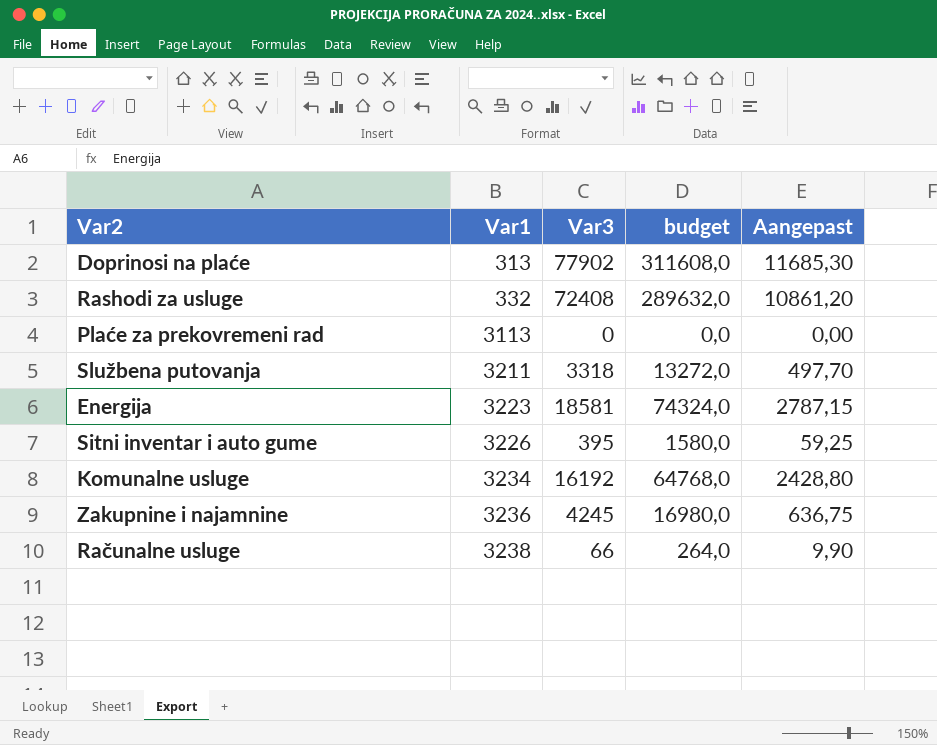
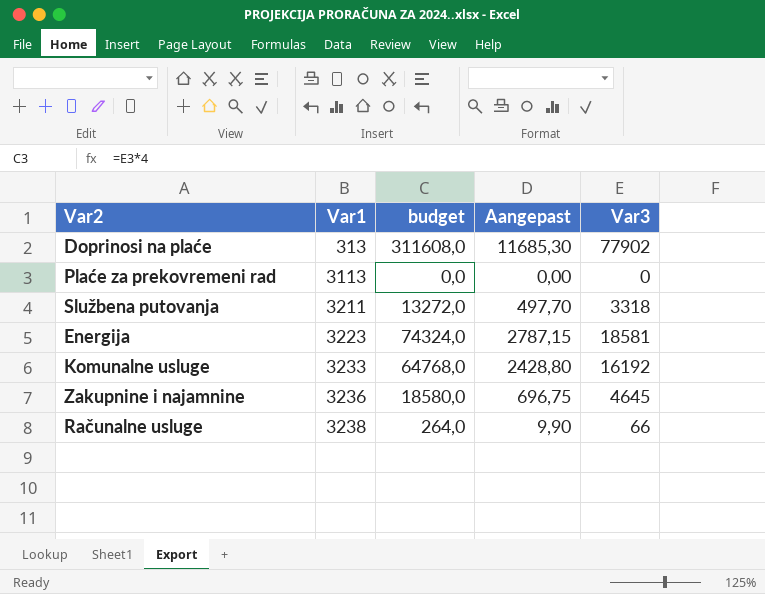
column Var3 | position: 3 -> 5
row Rashodi za usluge: 332 | 72408 | 289632,0 | 10861,20 -> none
row Sitni inventar i auto gume: 3226 | 395 | 1580,0 | 59,25 -> none
Komunalne usluge | Var1: 3234 -> 3233
Zakupnine i najamnine | budget: 16980,0 -> 18580,0
Zakupnine i najamnine | Aangepast: 636,75 -> 696,75
Zakupnine i najamnine | Var3: 4245 -> 4645

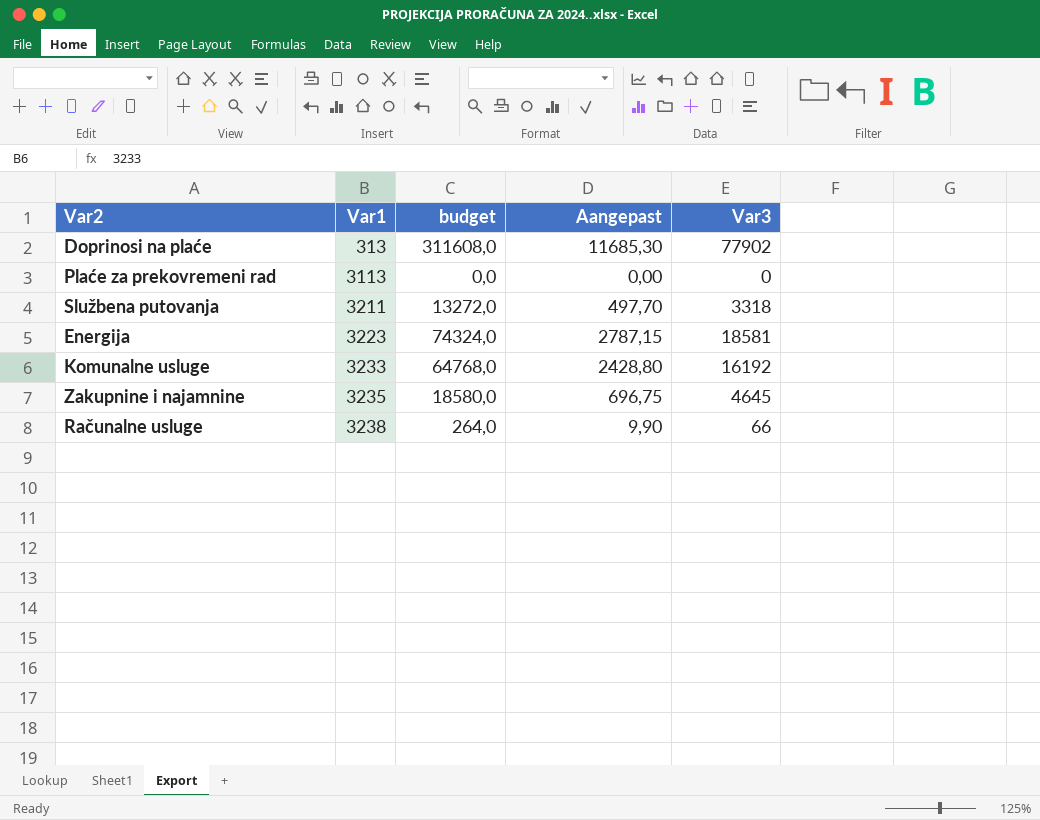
Zakupnine i najamnine | Var1: 3236 -> 3235

